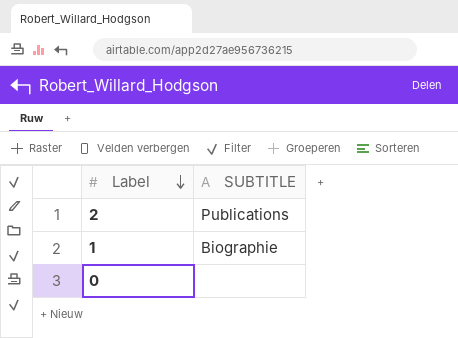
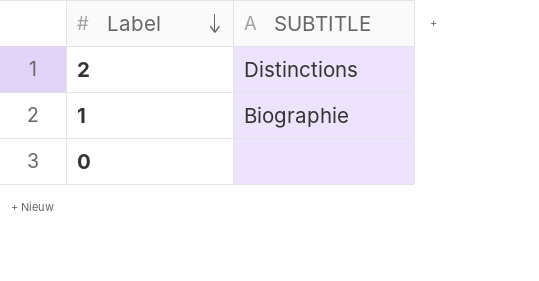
2 | SUBTITLE: Publications -> Distinctions

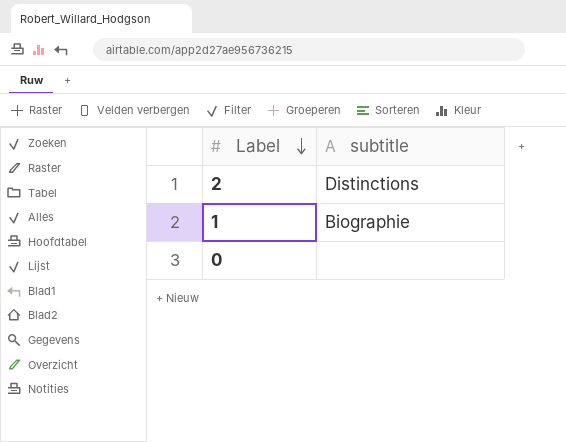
column name: SUBTITLE -> subtitle

